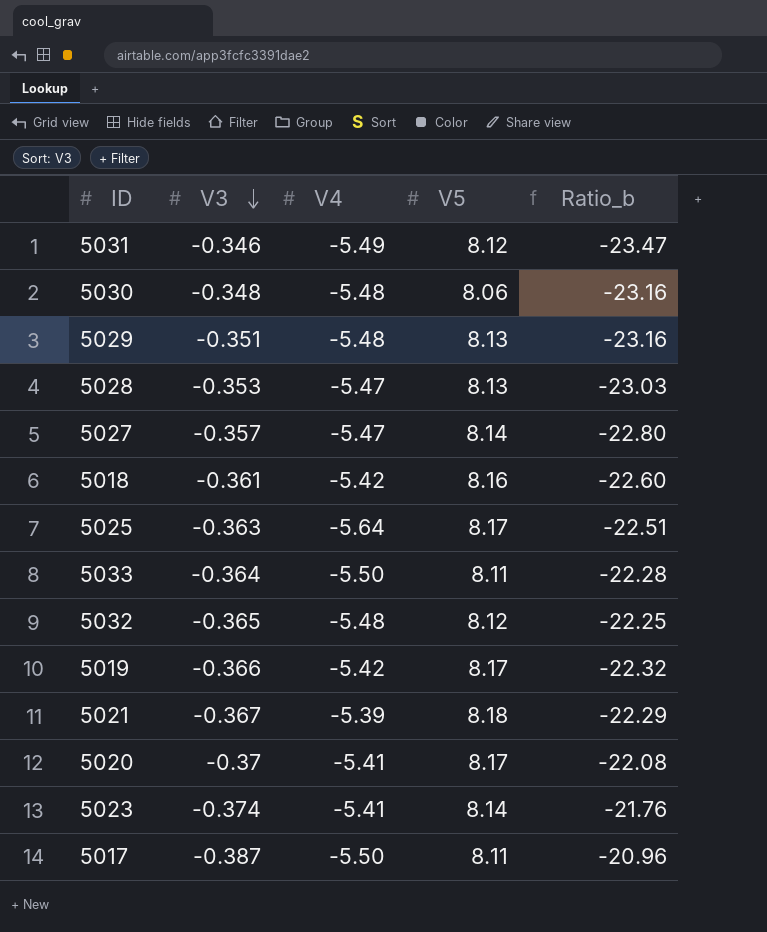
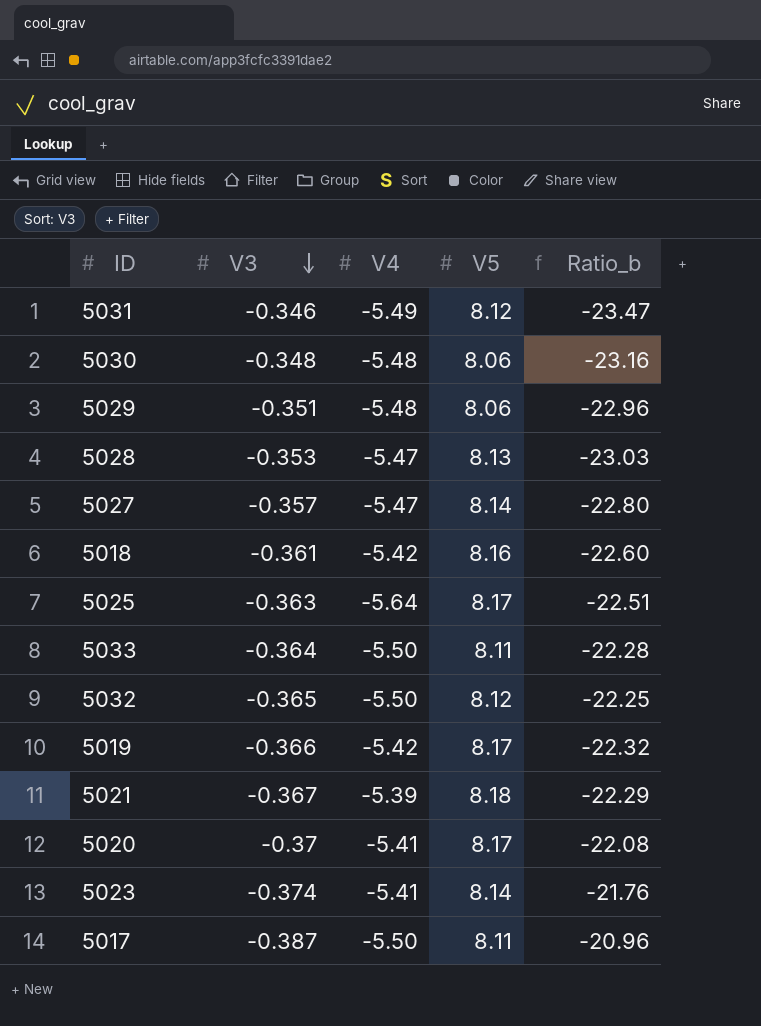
5029 | V5: 8.13 -> 8.06
5029 | Ratio_b: -23.16 -> -22.96
5032 | V4: -5.48 -> -5.50

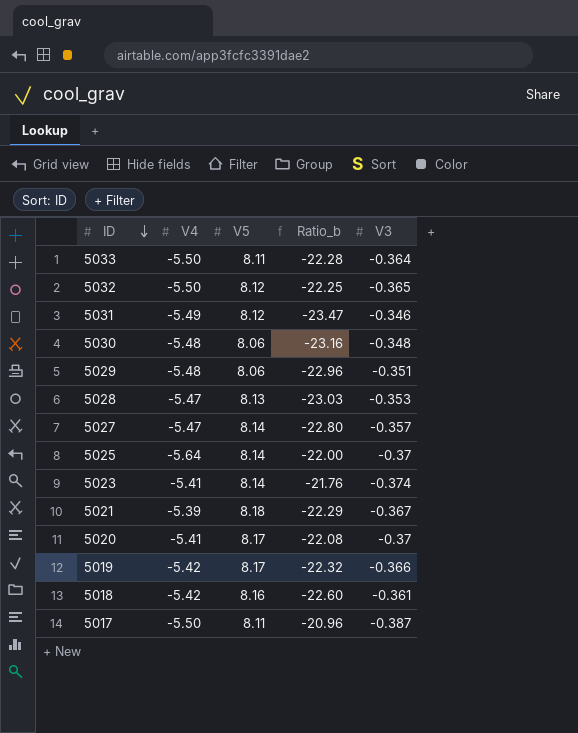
row order: V3 descending -> ID descending
column V3 | position: 2 -> 5
5025 | V5: 8.17 -> 8.14
5025 | Ratio_b: -22.51 -> -22.00
5025 | V3: -0.363 -> -0.37

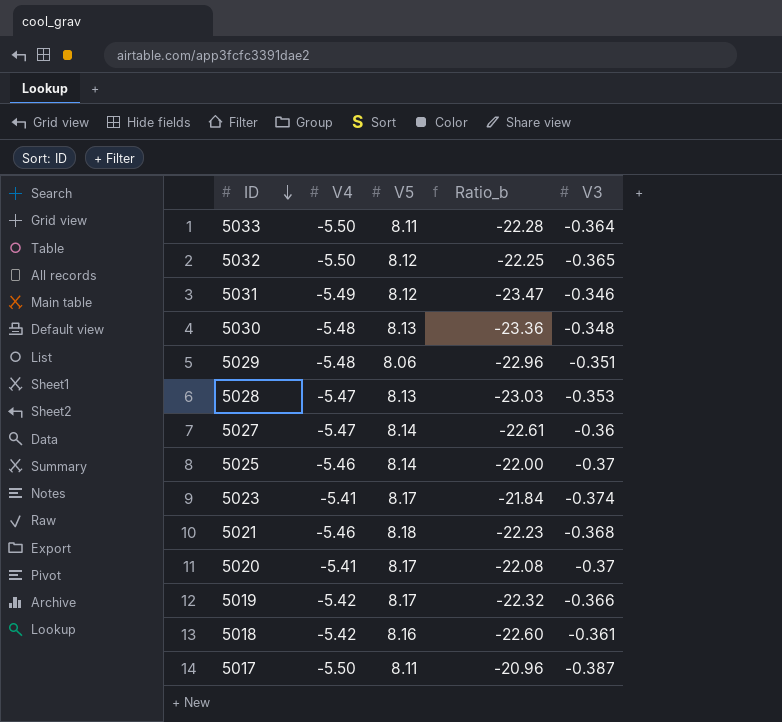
5030 | V5: 8.06 -> 8.13
5030 | Ratio_b: -23.16 -> -23.36
5027 | Ratio_b: -22.80 -> -22.61
5027 | V3: -0.357 -> -0.36
5025 | V4: -5.64 -> -5.46
5023 | V5: 8.14 -> 8.17
5023 | Ratio_b: -21.76 -> -21.84
5021 | V4: -5.39 -> -5.46
5021 | Ratio_b: -22.29 -> -22.23
5021 | V3: -0.367 -> -0.368

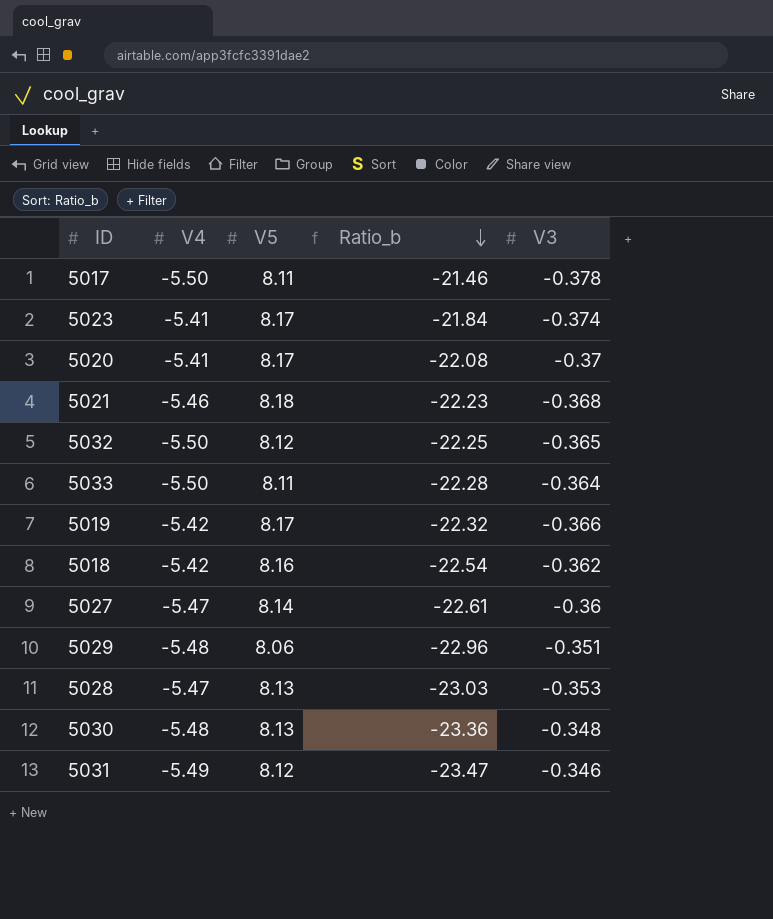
row order: ID descending -> Ratio_b descending
row 5025: -5.46 | 8.14 | -22.00 | -0.37 -> none
5017 | Ratio_b: -20.96 -> -21.46
5017 | V3: -0.387 -> -0.378
5018 | Ratio_b: -22.60 -> -22.54
5018 | V3: -0.361 -> -0.362

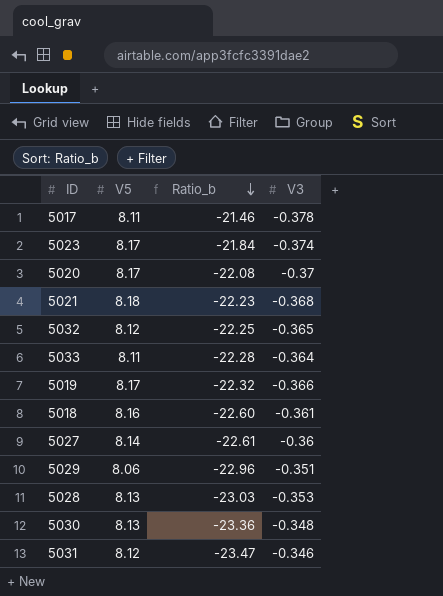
column V4 | position: 2 -> none
5018 | Ratio_b: -22.54 -> -22.60
5018 | V3: -0.362 -> -0.361

